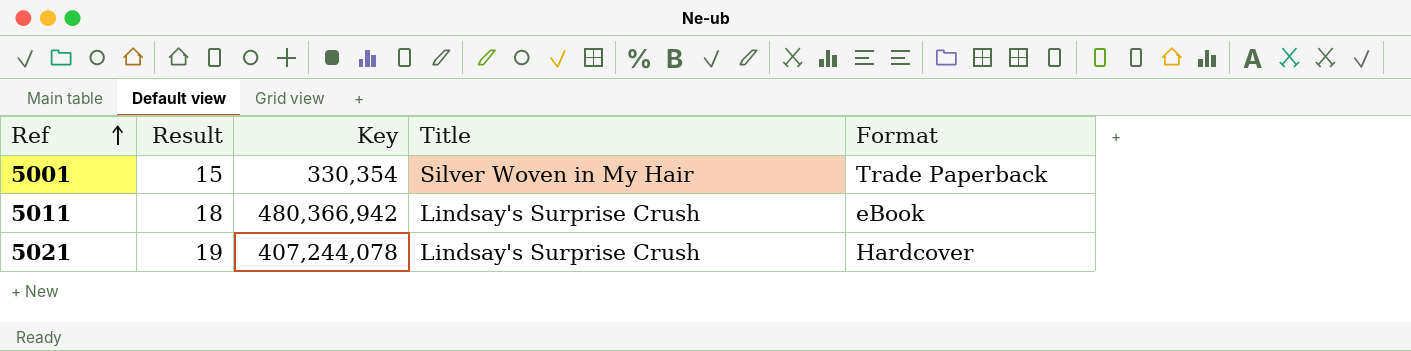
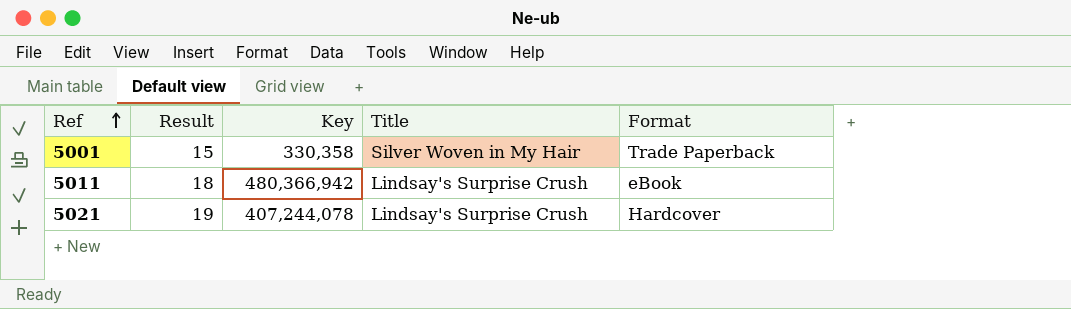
5001 | Key: 330,354 -> 330,358

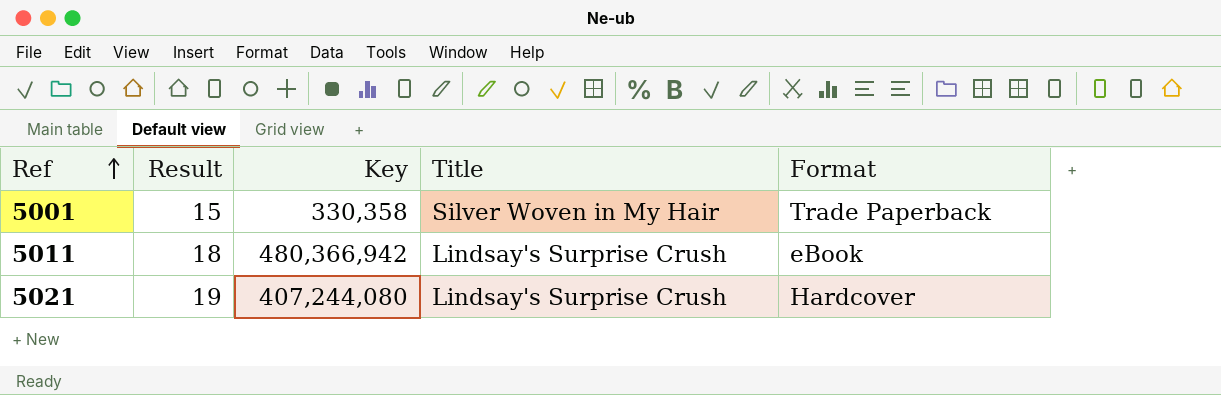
5021 | Key: 407,244,078 -> 407,244,080

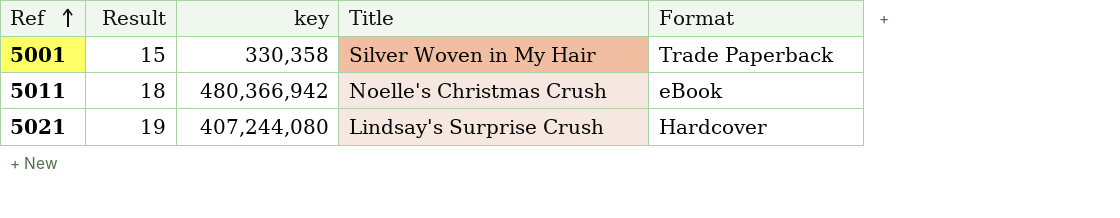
column name: Key -> key
5011 | Title: Lindsay's Surprise Crush -> Noelle's Christmas Crush

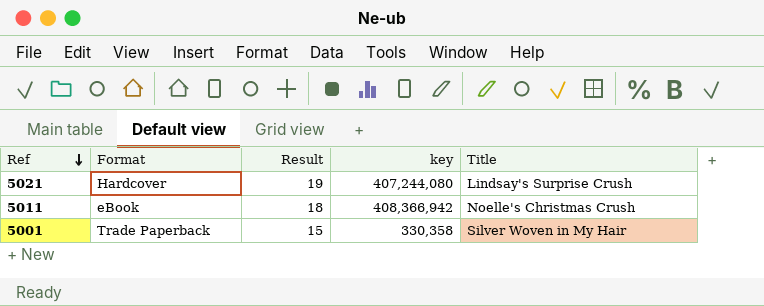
row order: Ref ascending -> Ref descending
column Format | position: 5 -> 2
5011 | key: 480,366,942 -> 408,366,942

